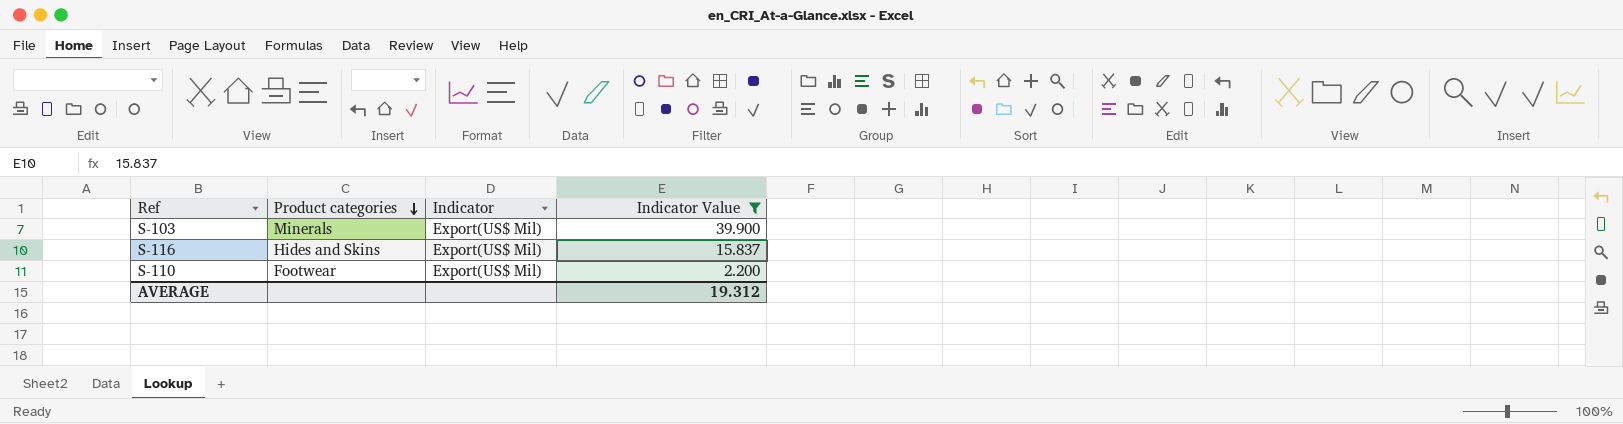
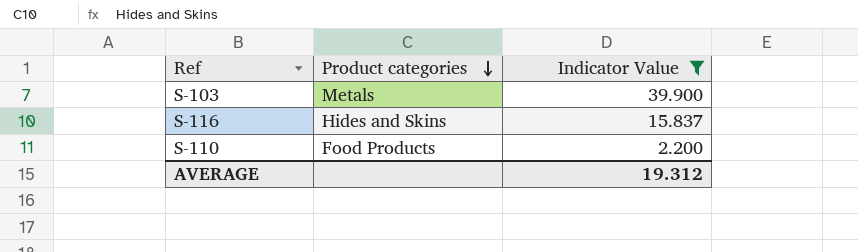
column Indicator | position: 3 -> none
S-103 | Product categories: Minerals -> Metals
S-110 | Product categories: Footwear -> Food Products

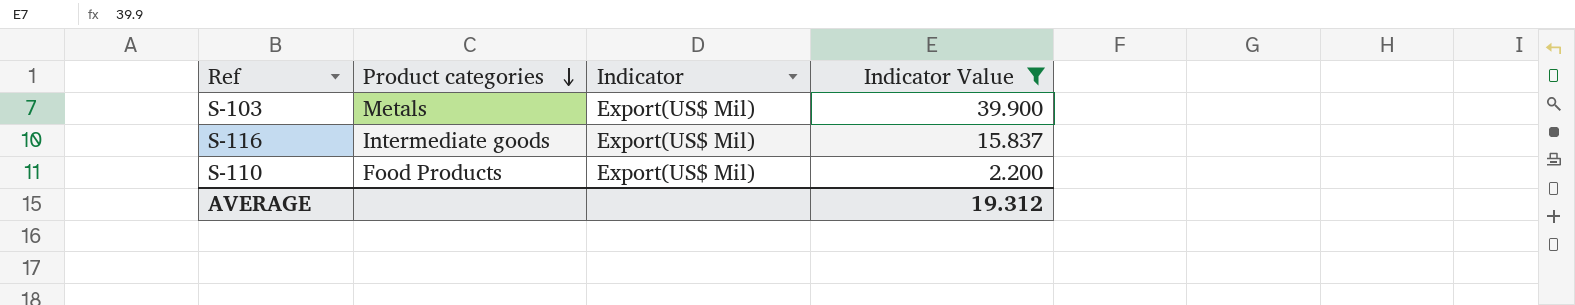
column Indicator | position: none -> 3
S-116 | Product categories: Hides and Skins -> Intermediate goods

